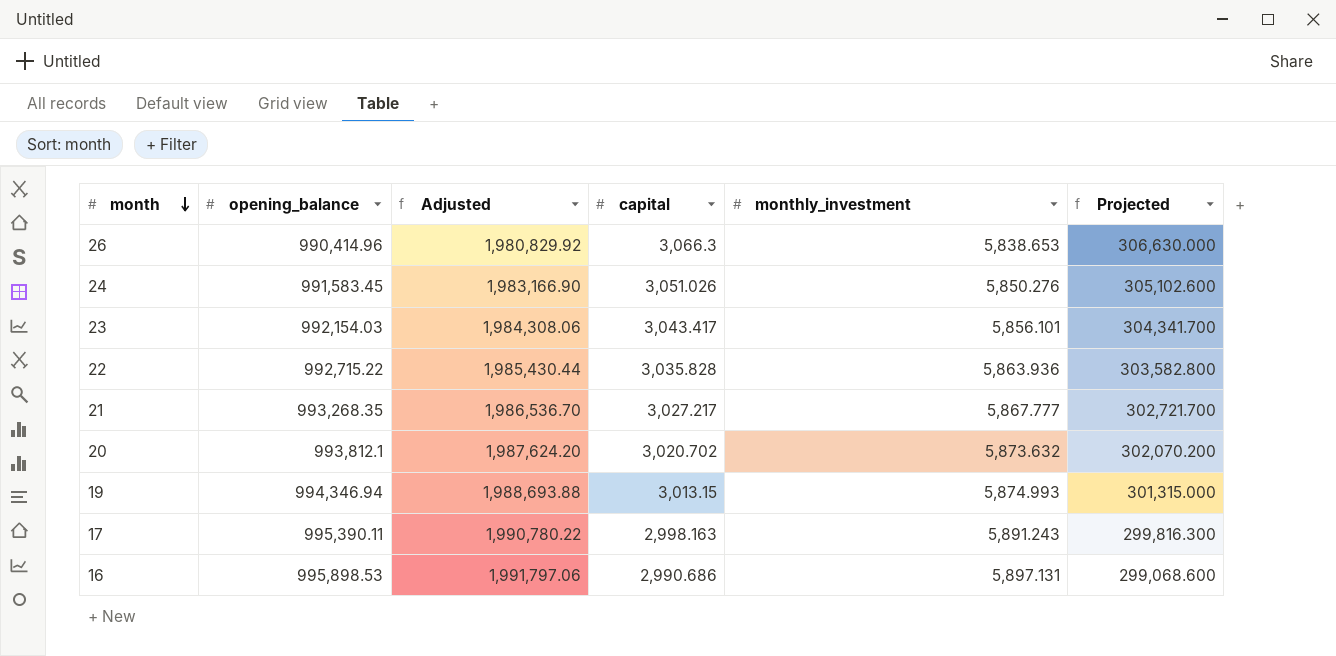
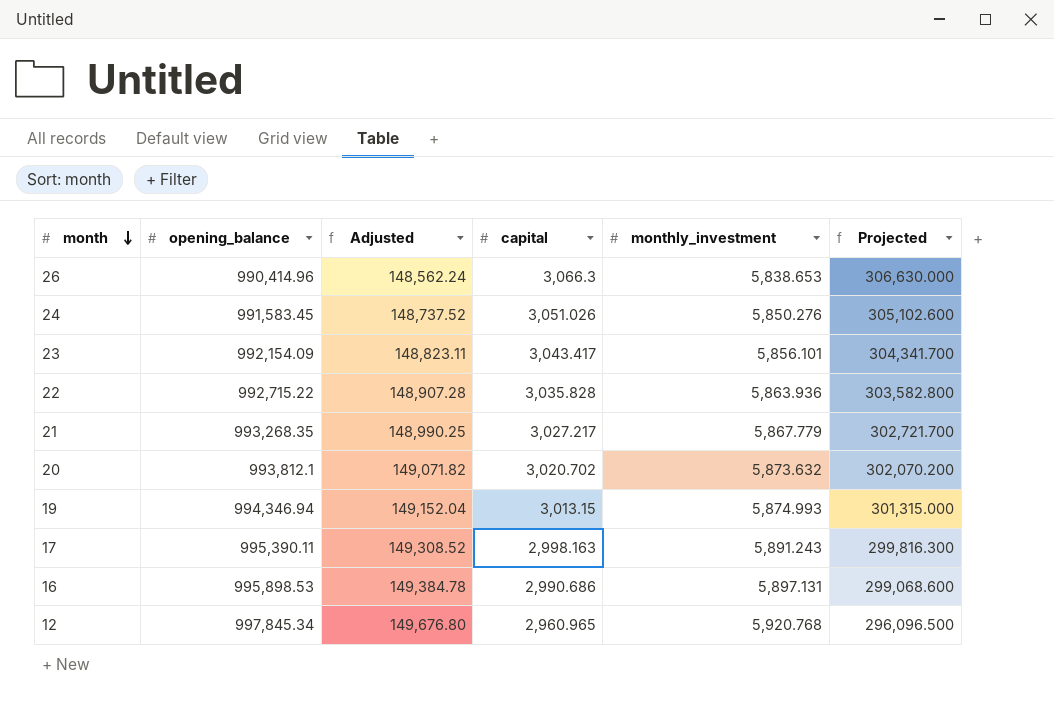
column Adjusted | formula: [opening_balance] * 2 -> [opening_balance] * 0.15
23 | opening_balance: 992,154.03 -> 992,154.09
21 | monthly_investment: 5,867.777 -> 5,867.779
row 12: none -> 997,845.34 | 149,676.80 | 2,960.965 | 5,920.768 | 296,096.500

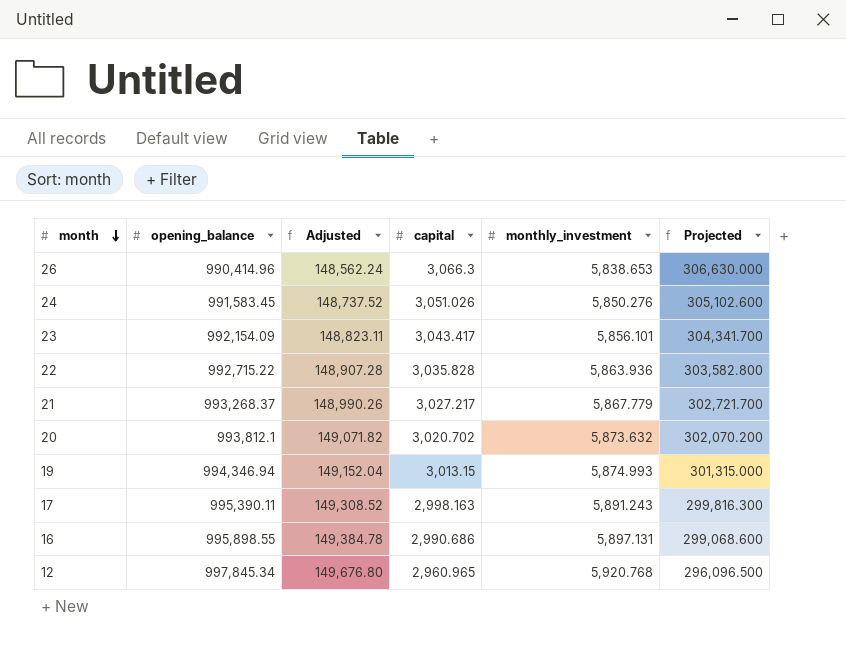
21 | opening_balance: 993,268.35 -> 993,268.37
21 | Adjusted: 148,990.25 -> 148,990.26
16 | opening_balance: 995,898.53 -> 995,898.55

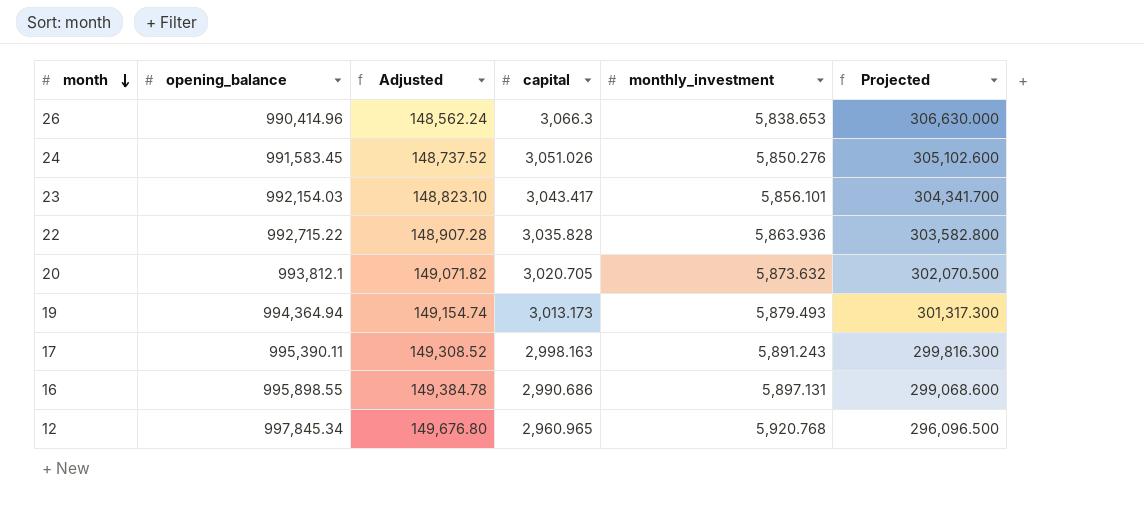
row 21: 993,268.37 | 148,990.26 | 3,027.217 | 5,867.779 | 302,721.700 -> none
23 | opening_balance: 992,154.09 -> 992,154.03
23 | Adjusted: 148,823.11 -> 148,823.10
20 | capital: 3,020.702 -> 3,020.705
20 | Projected: 302,070.200 -> 302,070.500
19 | opening_balance: 994,346.94 -> 994,364.94
19 | Adjusted: 149,152.04 -> 149,154.74
19 | capital: 3,013.15 -> 3,013.173
19 | monthly_investment: 5,874.993 -> 5,879.493
19 | Projected: 301,315.000 -> 301,317.300

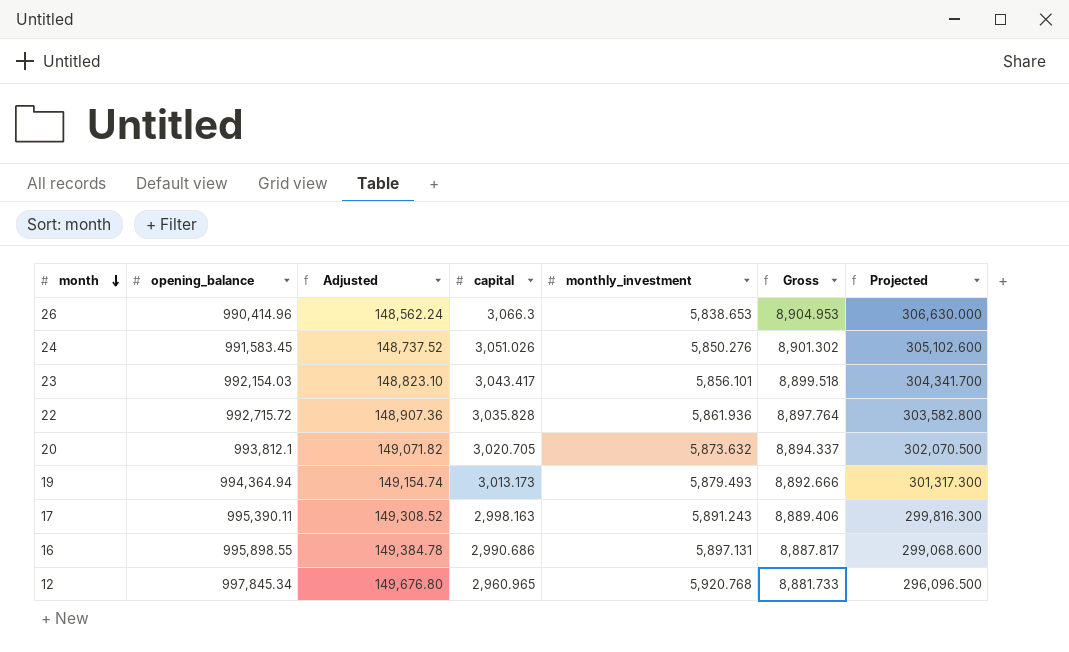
column Gross | formula: none -> [capital] + [monthly_investment]
22 | opening_balance: 992,715.22 -> 992,715.72
22 | Adjusted: 148,907.28 -> 148,907.36
22 | monthly_investment: 5,863.936 -> 5,861.936

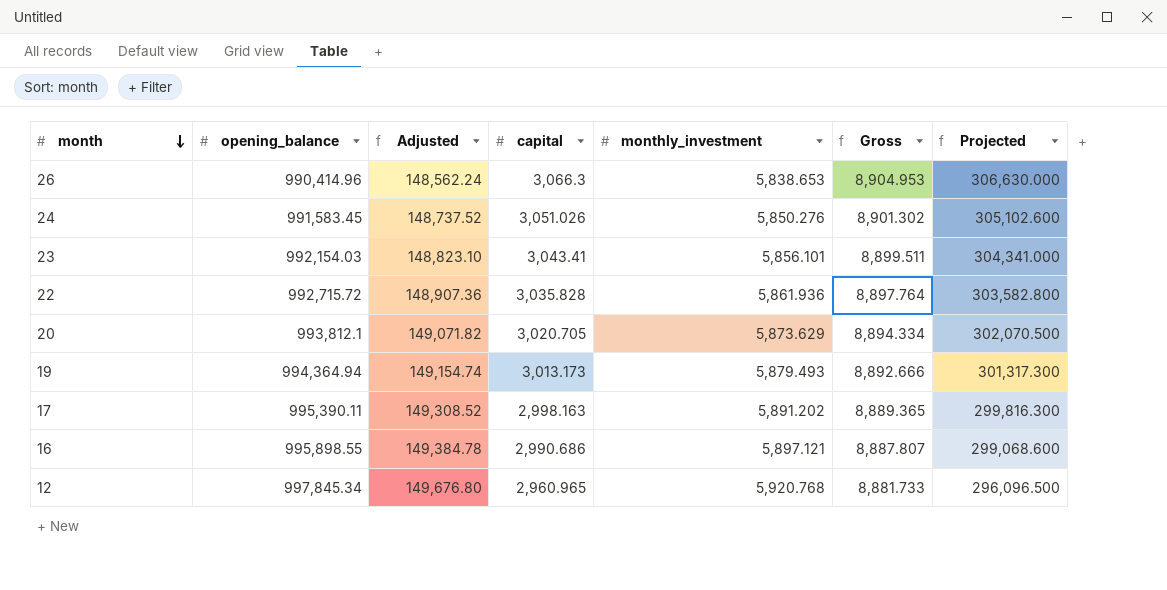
23 | capital: 3,043.417 -> 3,043.41
23 | Gross: 8,899.518 -> 8,899.511
23 | Projected: 304,341.700 -> 304,341.000
20 | monthly_investment: 5,873.632 -> 5,873.629
20 | Gross: 8,894.337 -> 8,894.334
17 | monthly_investment: 5,891.243 -> 5,891.202
17 | Gross: 8,889.406 -> 8,889.365
16 | monthly_investment: 5,897.131 -> 5,897.121
16 | Gross: 8,887.817 -> 8,887.807

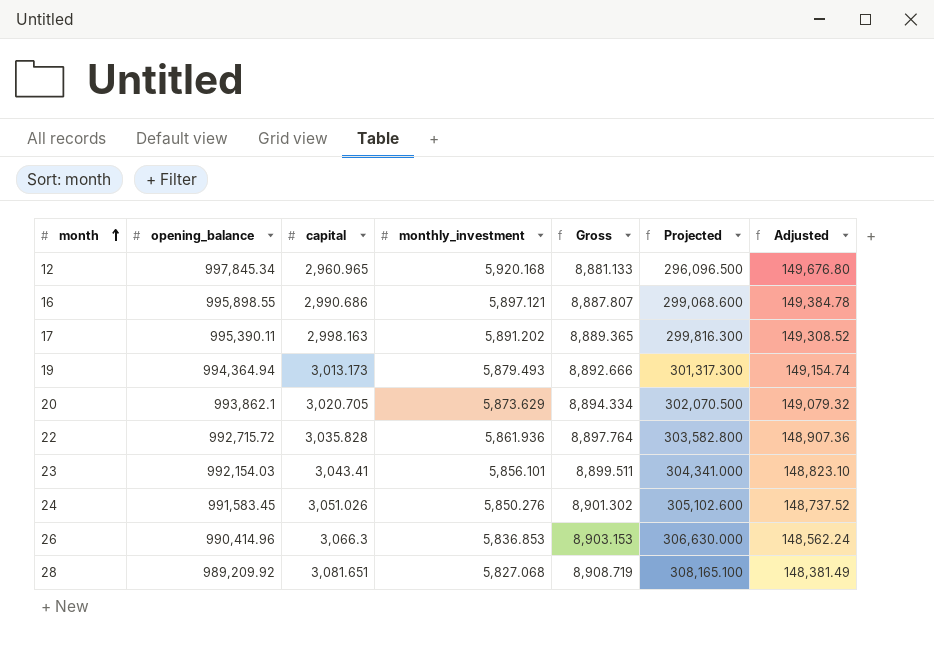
row order: month descending -> month ascending
column Adjusted | position: 3 -> 7
12 | monthly_investment: 5,920.768 -> 5,920.168
12 | Gross: 8,881.733 -> 8,881.133
20 | opening_balance: 993,812.1 -> 993,862.1
20 | Adjusted: 149,071.82 -> 149,079.32
26 | monthly_investment: 5,838.653 -> 5,836.853
26 | Gross: 8,904.953 -> 8,903.153
row 28: none -> 989,209.92 | 3,081.651 | 5,827.068 | 8,908.719 | 308,165.100 | 148,381.49

